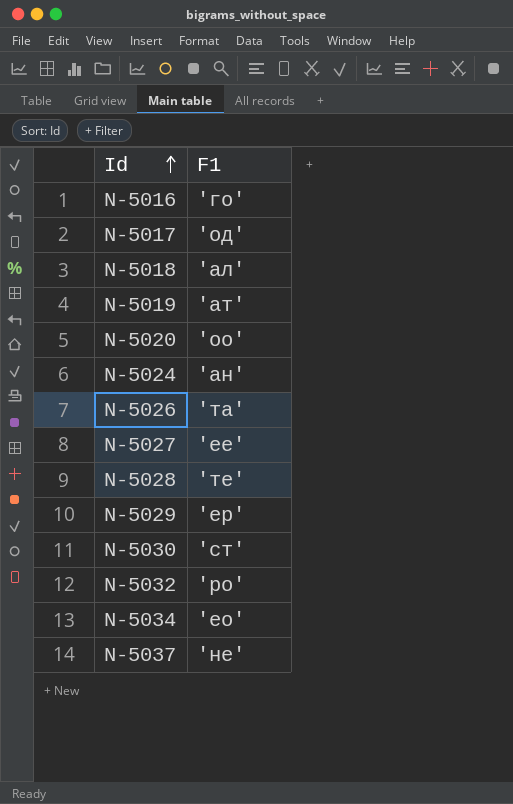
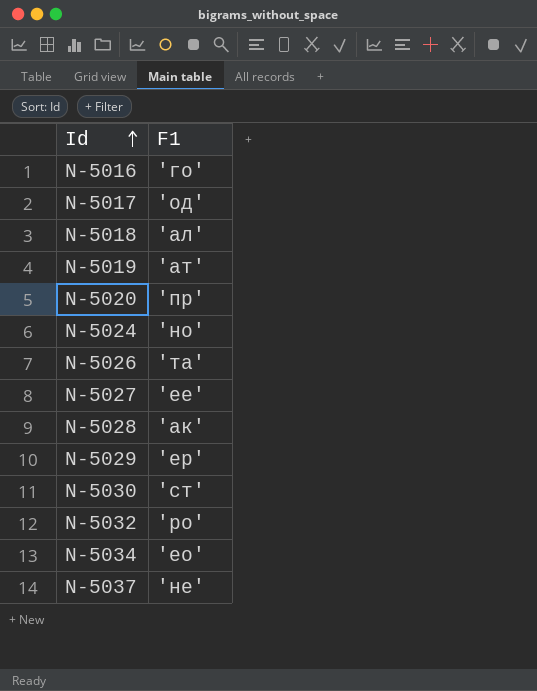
N-5020 | F1: 'оо' -> 'пр'
N-5024 | F1: 'ан' -> 'но'
N-5028 | F1: 'те' -> 'ак'

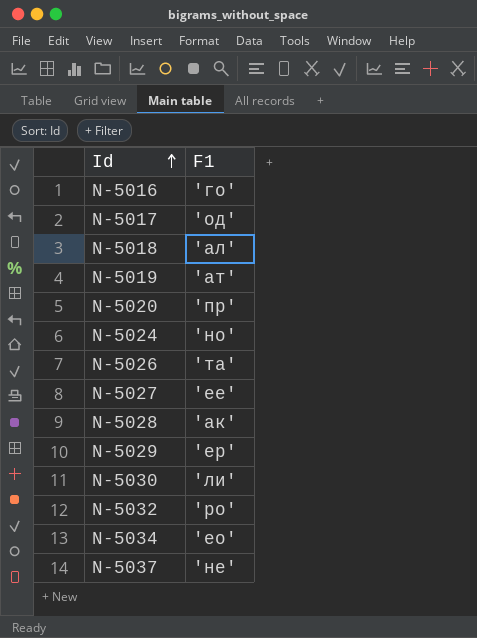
N-5030 | F1: 'ст' -> 'ли'

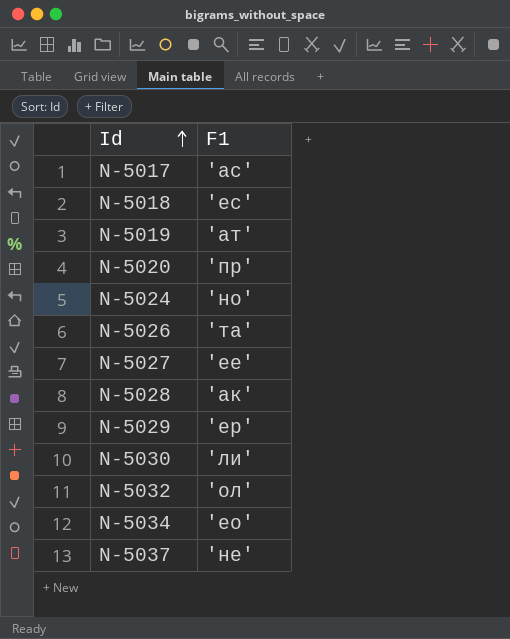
row N-5016: 'го' -> none
N-5017 | F1: 'од' -> 'ас'
N-5018 | F1: 'ал' -> 'ес'
N-5032 | F1: 'ро' -> 'ол'

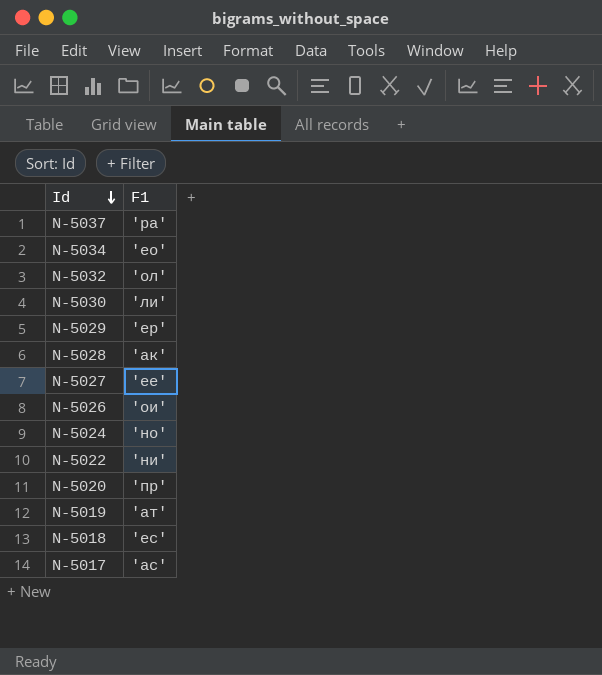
row order: Id ascending -> Id descending
N-5037 | F1: 'не' -> 'ра'
N-5026 | F1: 'та' -> 'ои'
row N-5022: none -> 'ни'

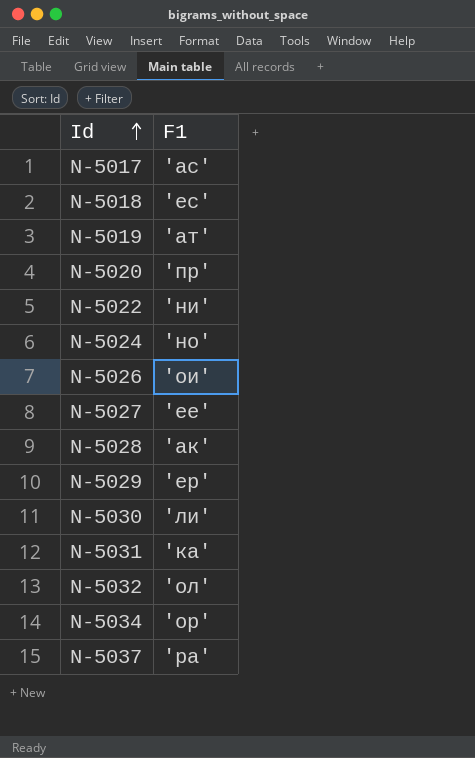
row order: Id descending -> Id ascending
row N-5031: none -> 'ка'
N-5034 | F1: 'ео' -> 'ор'

